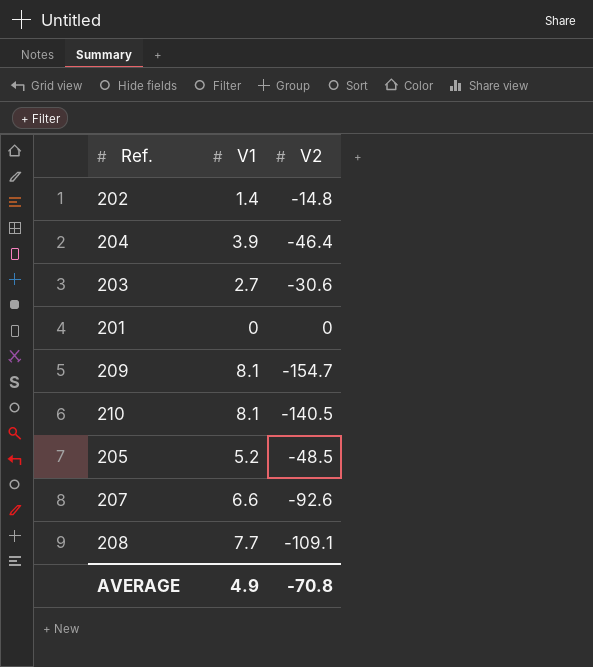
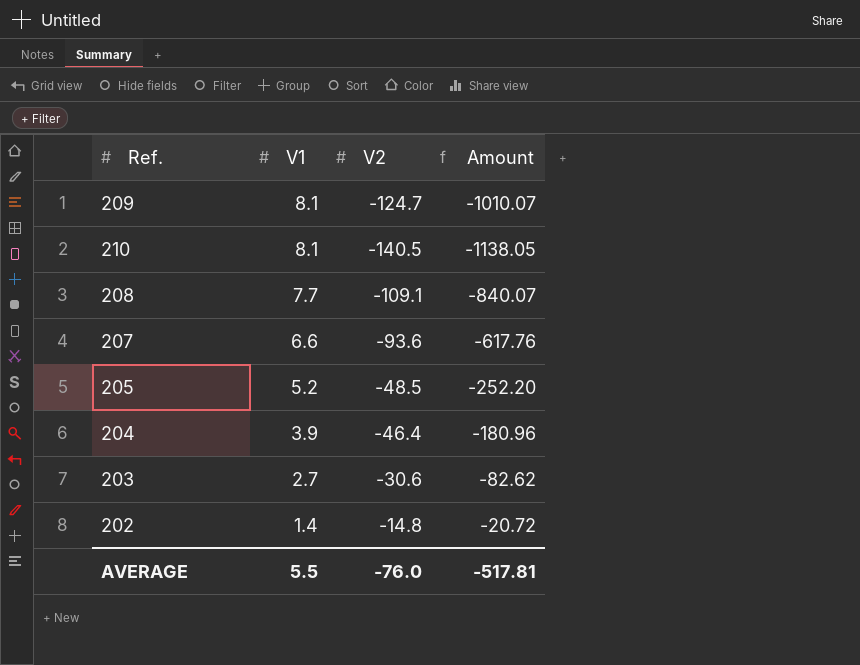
row order: none -> V1 descending
column Amount | formula: none -> [V1] * [V2]
row 201: 0 | 0 -> none
209 | V2: -154.7 -> -124.7
207 | V2: -92.6 -> -93.6
AVERAGE | V1: 4.9 -> 5.5
AVERAGE | V2: -70.8 -> -76.0

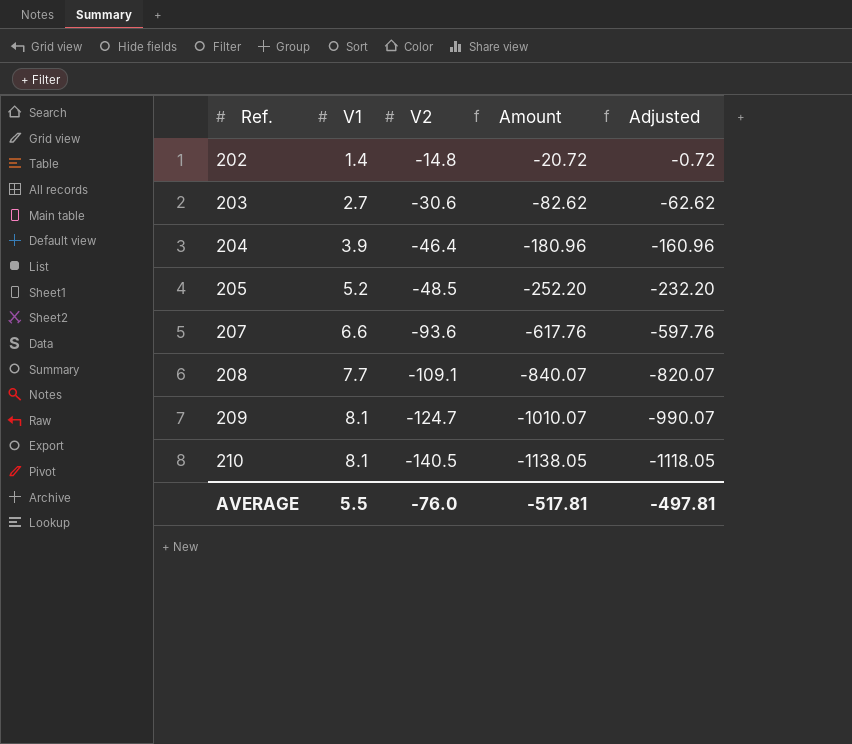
row order: V1 descending -> Ref. ascending
column Adjusted | formula: none -> [Amount] + 20

